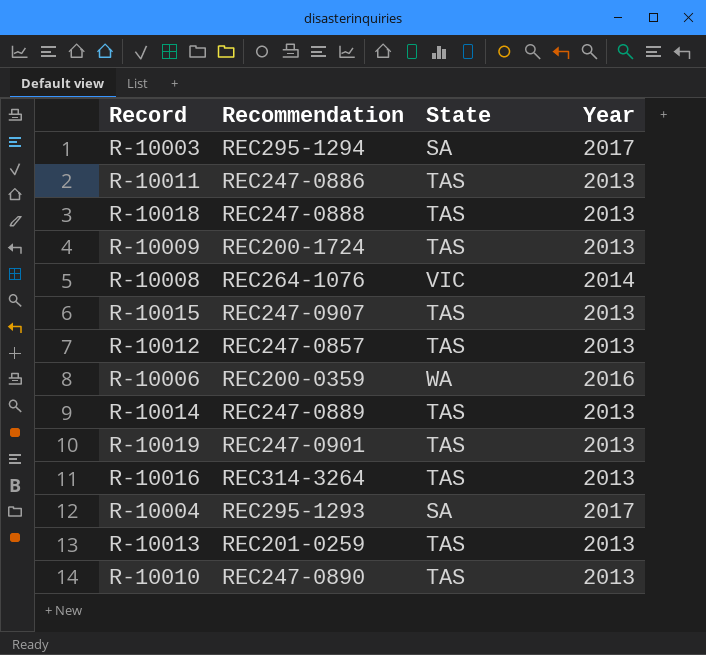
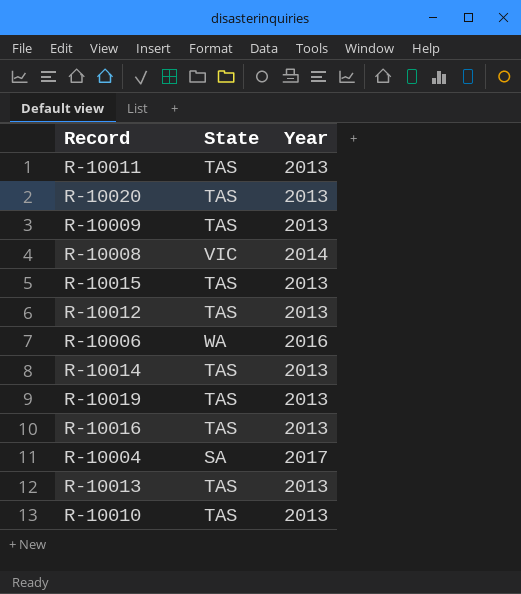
column Recommendation | position: 2 -> none
row R-10003: REC295-1294 | SA | 2017 -> none
row R-10018: REC247-0888 | TAS | 2013 -> none
row R-10020: none -> TAS | 2013

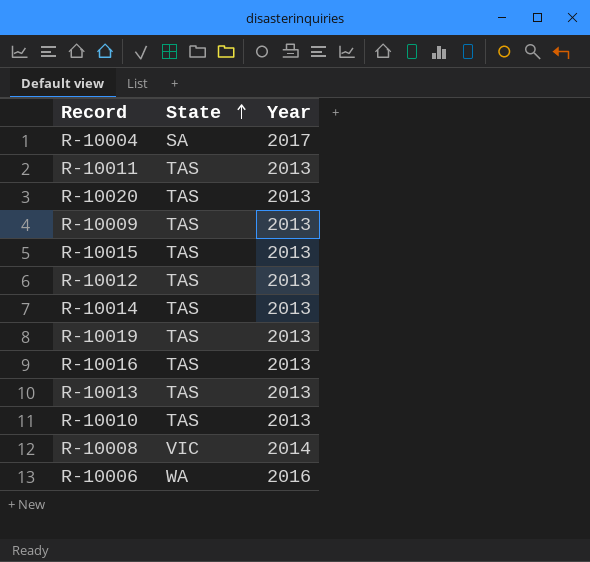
row order: none -> State ascending

